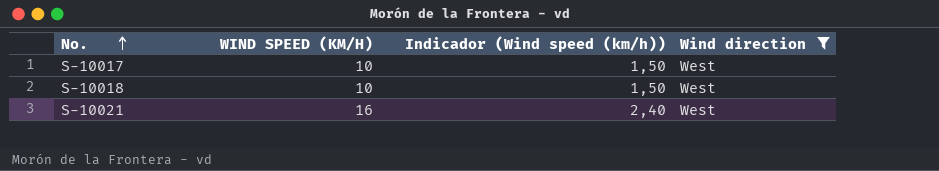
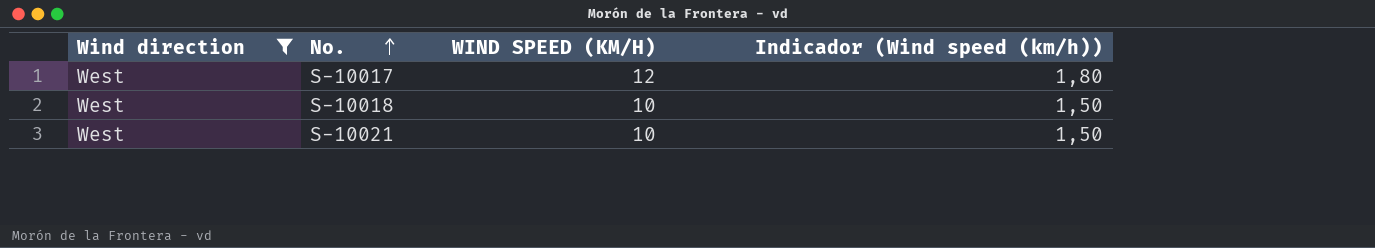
column Wind direction | position: 4 -> 1
S-10017 | WIND SPEED (KM/H): 10 -> 12
S-10017 | Indicador (Wind speed (km/h)): 1,50 -> 1,80
S-10021 | WIND SPEED (KM/H): 16 -> 10
S-10021 | Indicador (Wind speed (km/h)): 2,40 -> 1,50

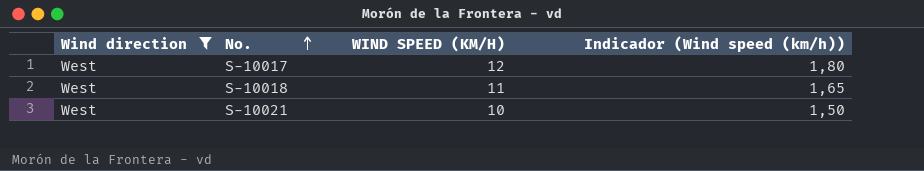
S-10018 | WIND SPEED (KM/H): 10 -> 11
S-10018 | Indicador (Wind speed (km/h)): 1,50 -> 1,65

